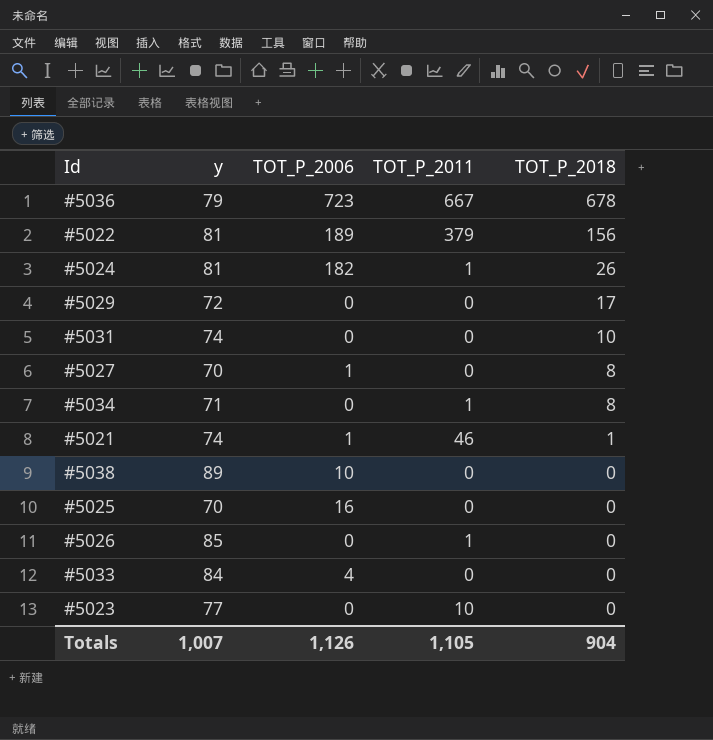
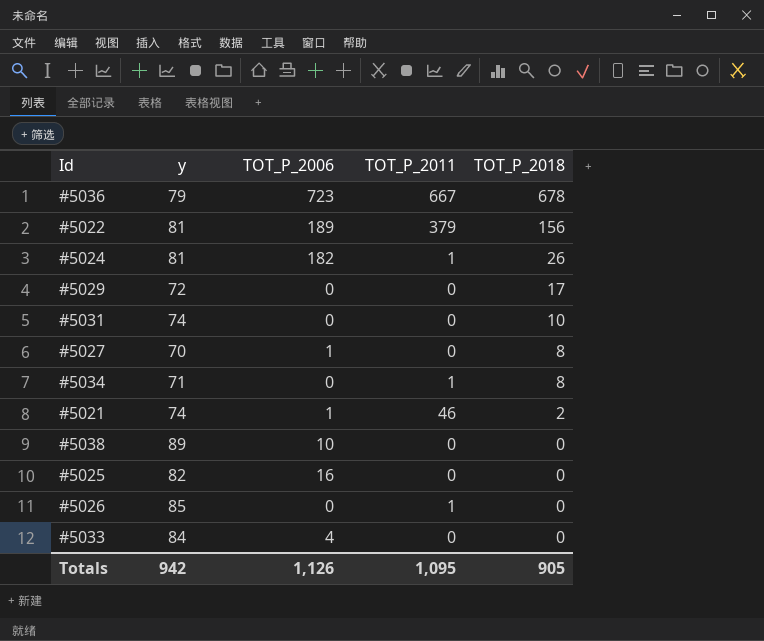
row #5023: 77 | 0 | 10 | 0 -> none
#5021 | TOT_P_2018: 1 -> 2
#5025 | y: 70 -> 82
Totals | y: 1,007 -> 942
Totals | TOT_P_2011: 1,105 -> 1,095
Totals | TOT_P_2018: 904 -> 905

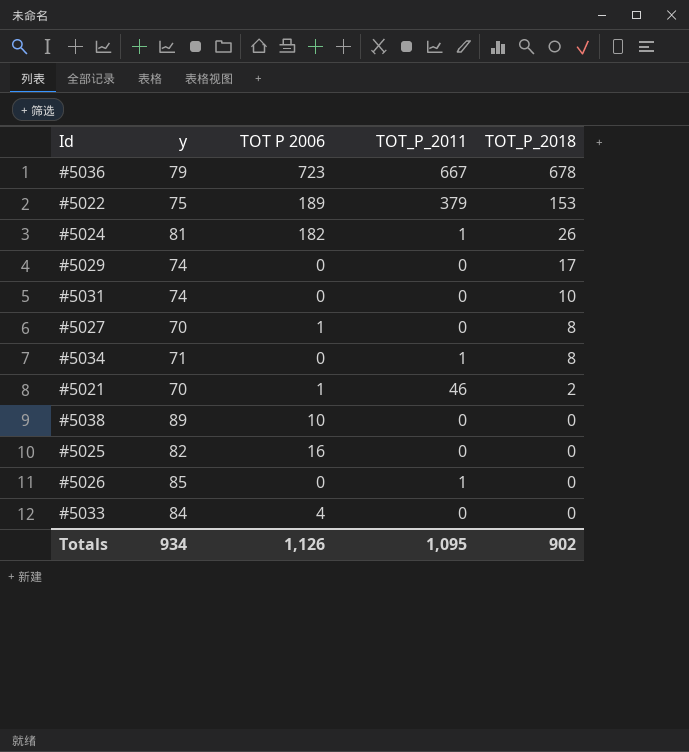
column name: TOT_P_2006 -> TOT P 2006
#5022 | y: 81 -> 75
#5022 | TOT_P_2018: 156 -> 153
#5029 | y: 72 -> 74
#5021 | y: 74 -> 70
Totals | y: 942 -> 934
Totals | TOT_P_2018: 905 -> 902

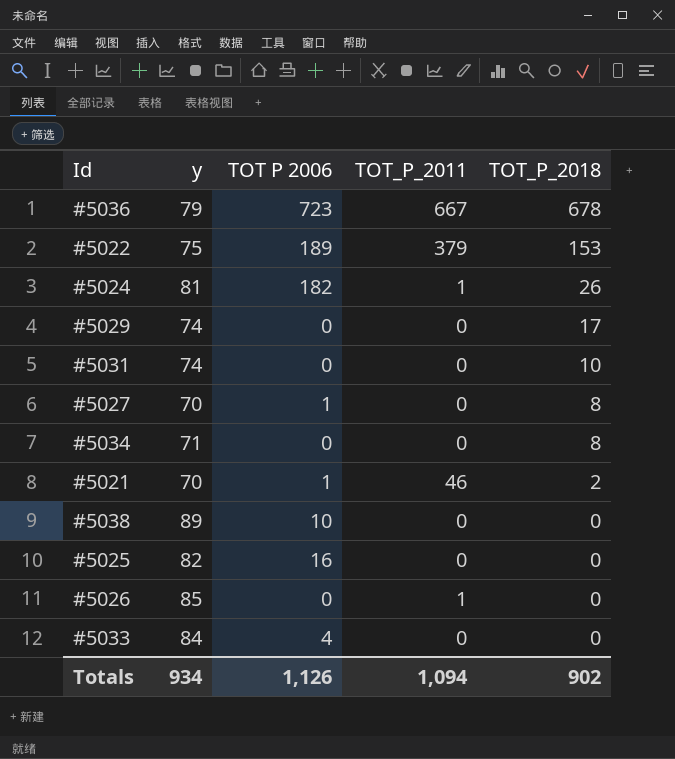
#5034 | TOT_P_2011: 1 -> 0
Totals | TOT_P_2011: 1,095 -> 1,094

